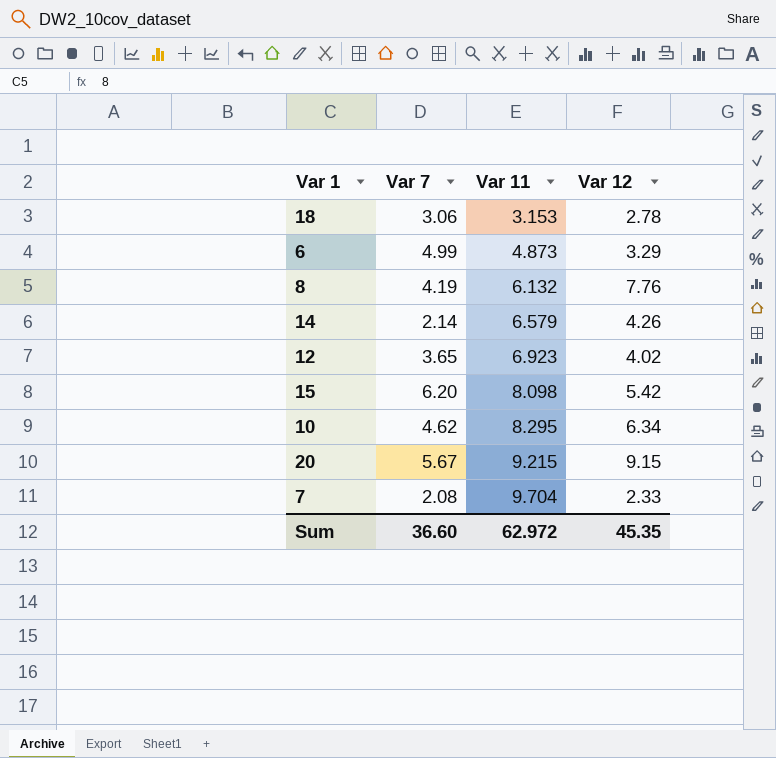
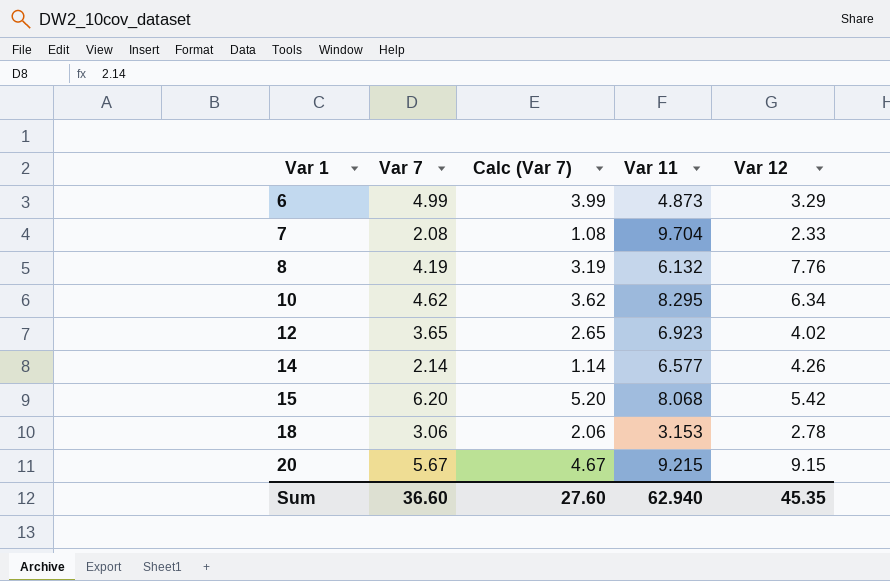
row order: Var 11 ascending -> Var 1 ascending
column Calc (Var 7) | formula: none -> [Var 7] - 1
14 | Var 11: 6.579 -> 6.577
15 | Var 11: 8.098 -> 8.068
Sum | Var 11: 62.972 -> 62.940

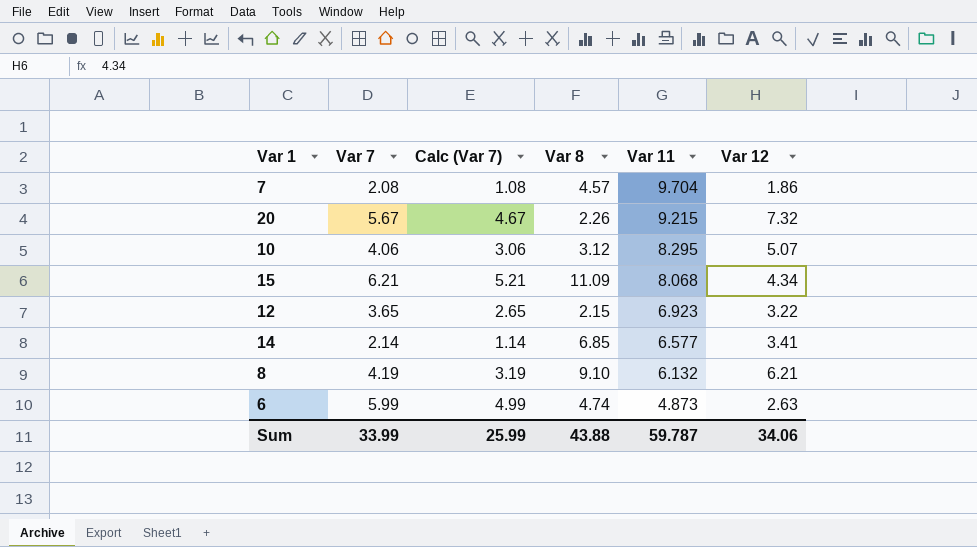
row order: Var 1 ascending -> Var 11 descending
column Var 8 | position: none -> 4
row 18: 3.06 | 2.06 | 3.153 | 2.78 -> none
7 | Var 12: 2.33 -> 1.86
20 | Var 12: 9.15 -> 7.32
10 | Var 7: 4.62 -> 4.06
10 | Calc (Var 7): 3.62 -> 3.06
10 | Var 12: 6.34 -> 5.07
15 | Var 7: 6.20 -> 6.21
15 | Calc (Var 7): 5.20 -> 5.21
15 | Var 12: 5.42 -> 4.34
12 | Var 12: 4.02 -> 3.22
14 | Var 12: 4.26 -> 3.41
8 | Var 12: 7.76 -> 6.21
6 | Var 7: 4.99 -> 5.99
6 | Calc (Var 7): 3.99 -> 4.99
6 | Var 12: 3.29 -> 2.63
Sum | Var 7: 36.60 -> 33.99
Sum | Calc (Var 7): 27.60 -> 25.99
Sum | Var 11: 62.940 -> 59.787
Sum | Var 12: 45.35 -> 34.06

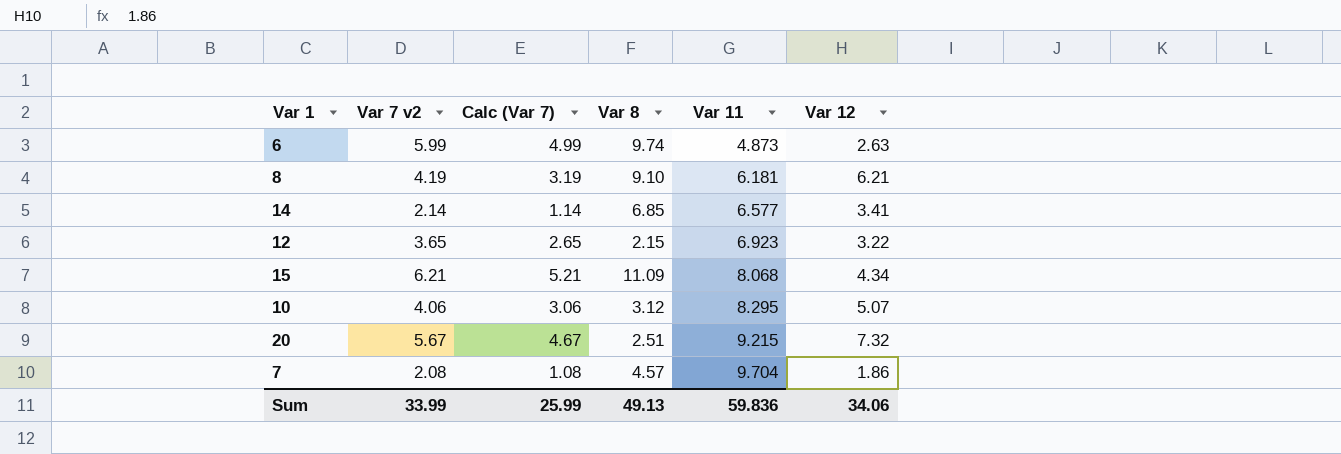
row order: Var 11 descending -> Var 11 ascending
column name: Var 7 -> Var 7 v2
6 | Var 8: 4.74 -> 9.74
8 | Var 11: 6.132 -> 6.181
20 | Var 8: 2.26 -> 2.51
Sum | Var 8: 43.88 -> 49.13
Sum | Var 11: 59.787 -> 59.836

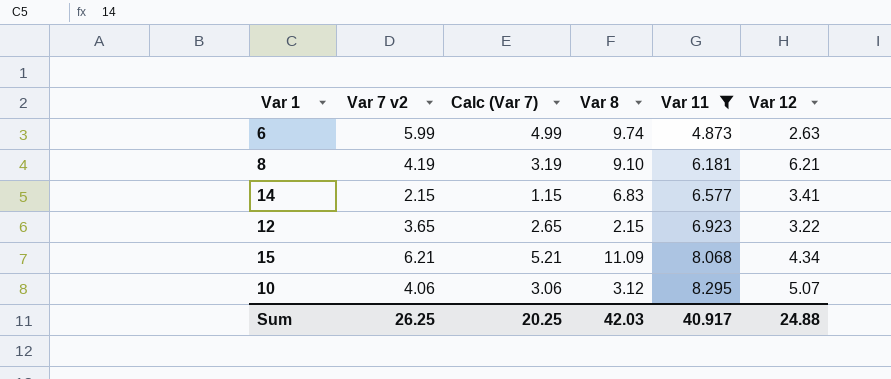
filter: none -> Var 11 <= 8.295
14 | Var 7 v2: 2.14 -> 2.15
14 | Calc (Var 7): 1.14 -> 1.15
14 | Var 8: 6.85 -> 6.83
Sum | Var 7 v2: 33.99 -> 26.25
Sum | Calc (Var 7): 25.99 -> 20.25
Sum | Var 8: 49.13 -> 42.03
Sum | Var 11: 59.836 -> 40.917
Sum | Var 12: 34.06 -> 24.88

